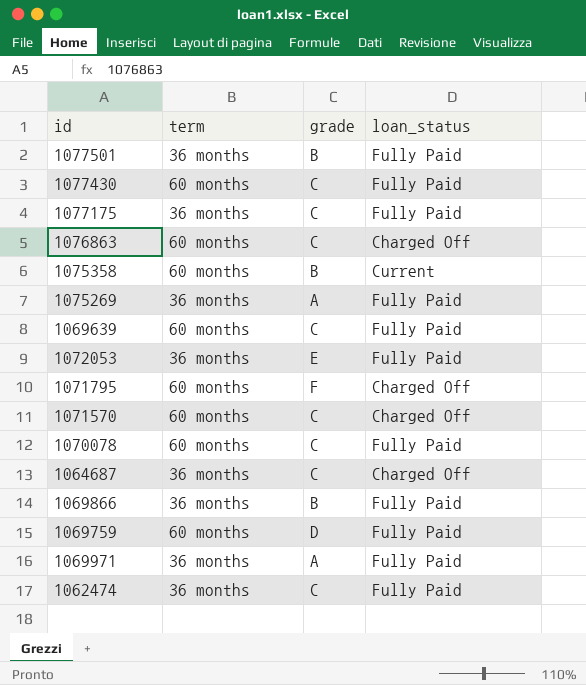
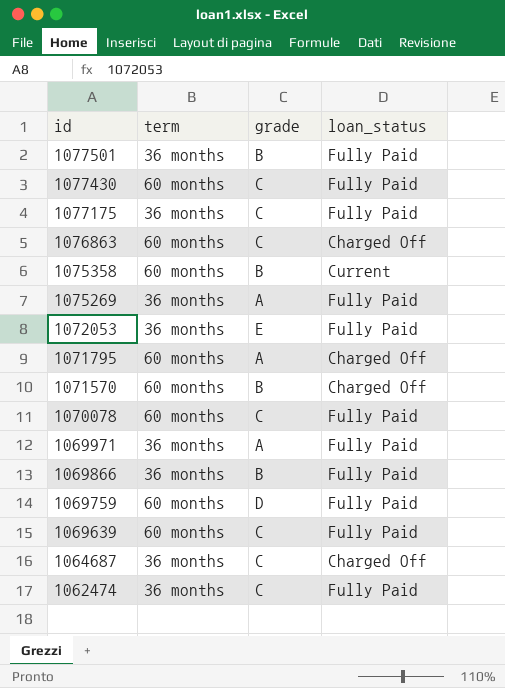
row order: none -> id descending
1071795 | grade: F -> A
1071570 | grade: C -> B

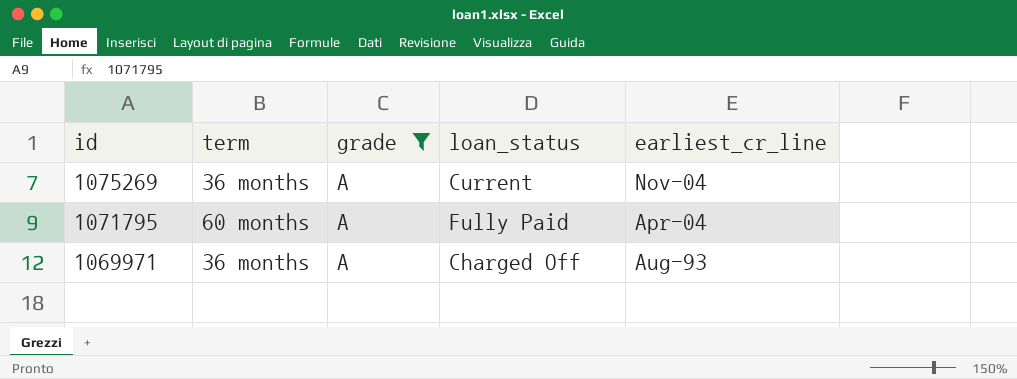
filter: none -> grade = A
column earliest_cr_line | position: none -> 5
1075269 | loan_status: Fully Paid -> Current
1071795 | loan_status: Charged Off -> Fully Paid
1069971 | loan_status: Fully Paid -> Charged Off

